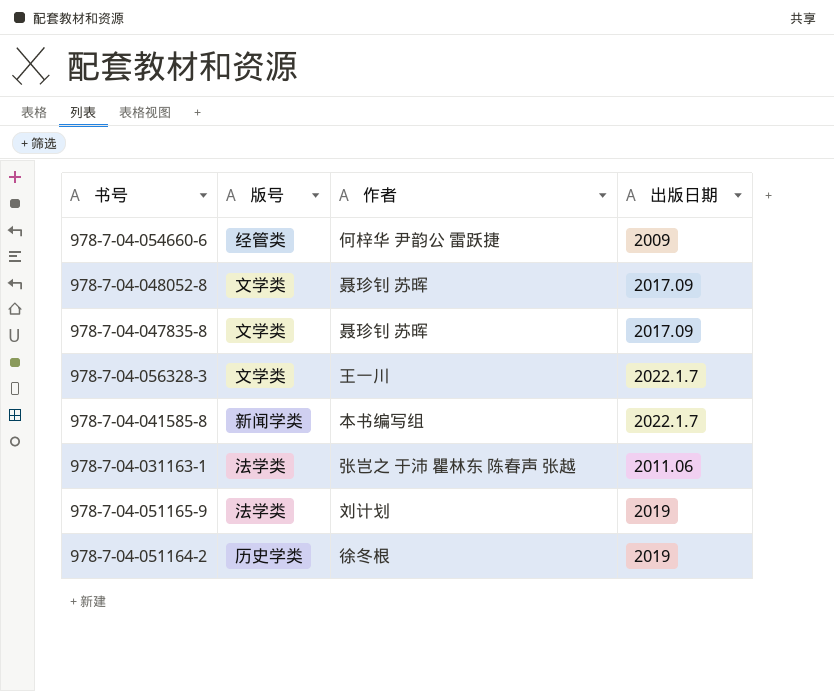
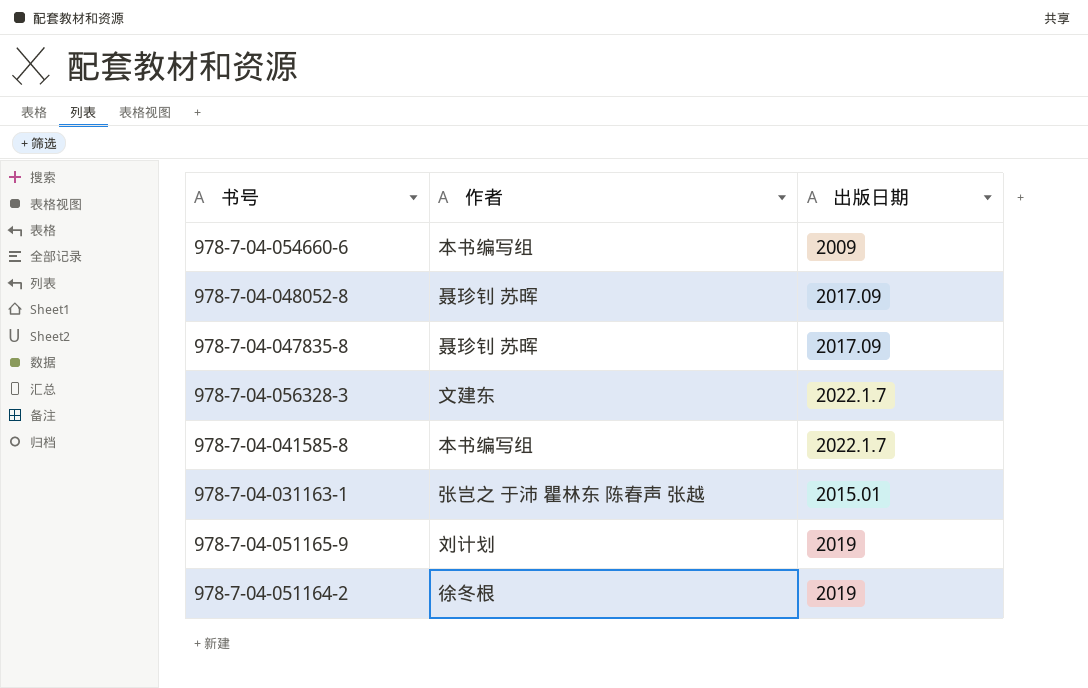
column 版号 | position: 2 -> none
978-7-04-054660-6 | 作者: 何梓华 尹韵公 雷跃捷 -> 本书编写组
978-7-04-056328-3 | 作者: 王一川 -> 文建东
978-7-04-031163-1 | 出版日期: 2011.06 -> 2015.01

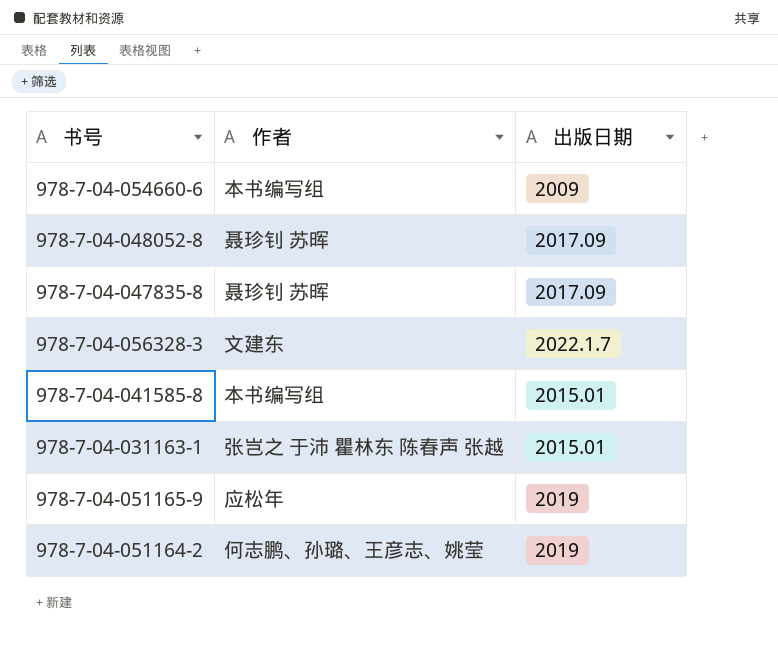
978-7-04-041585-8 | 出版日期: 2022.1.7 -> 2015.01
978-7-04-051165-9 | 作者: 刘计划 -> 应松年
978-7-04-051164-2 | 作者: 徐冬根 -> 何志鹏、孙璐、王彦志、姚莹

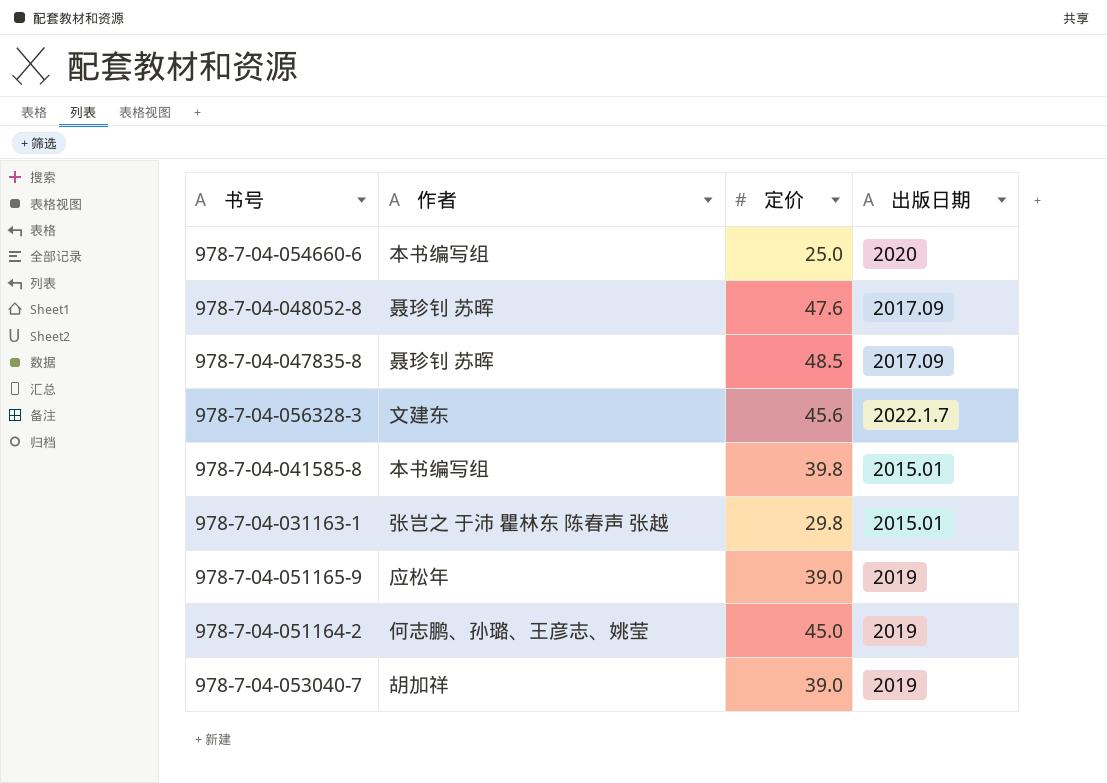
column 定价 | position: none -> 3
978-7-04-054660-6 | 出版日期: 2009 -> 2020
row 978-7-04-053040-7: none -> 胡加祥 | 39.0 | 2019

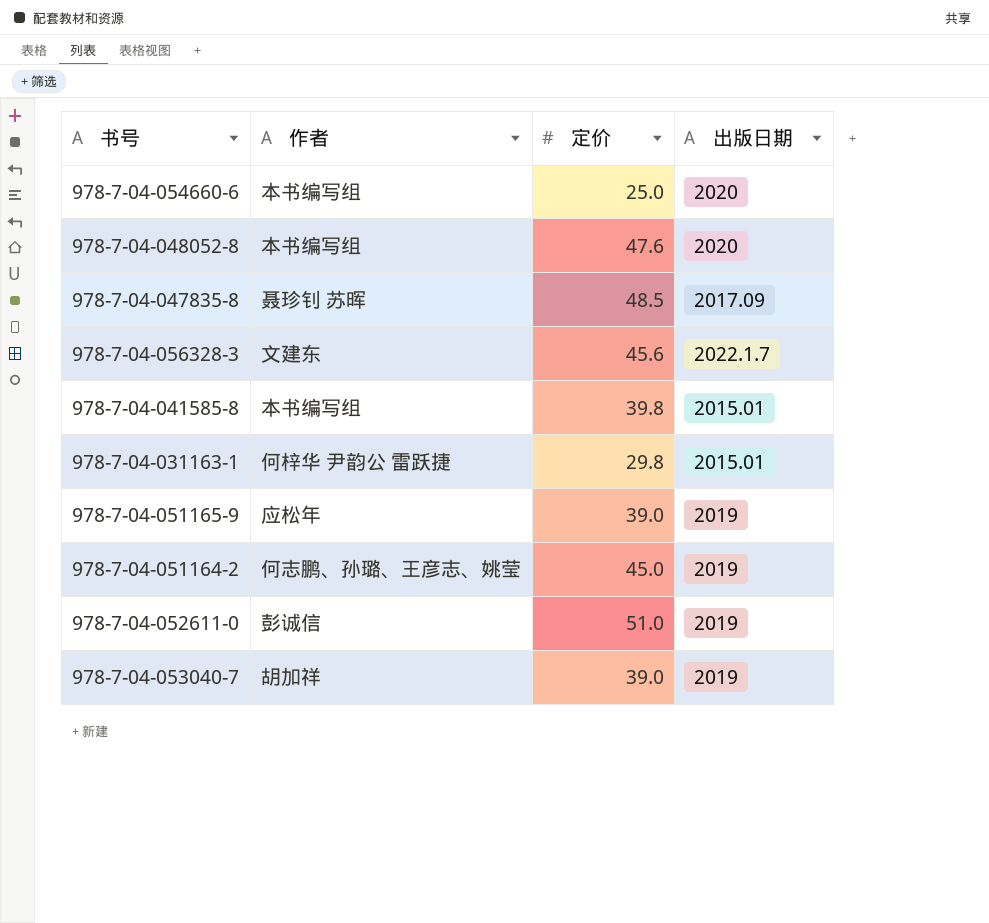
978-7-04-048052-8 | 作者: 聂珍钊 苏晖 -> 本书编写组
978-7-04-048052-8 | 出版日期: 2017.09 -> 2020
978-7-04-031163-1 | 作者: 张岂之 于沛 瞿林东 陈春声 张越 -> 何梓华 尹韵公 雷跃捷
row 978-7-04-052611-0: none -> 彭诚信 | 51.0 | 2019

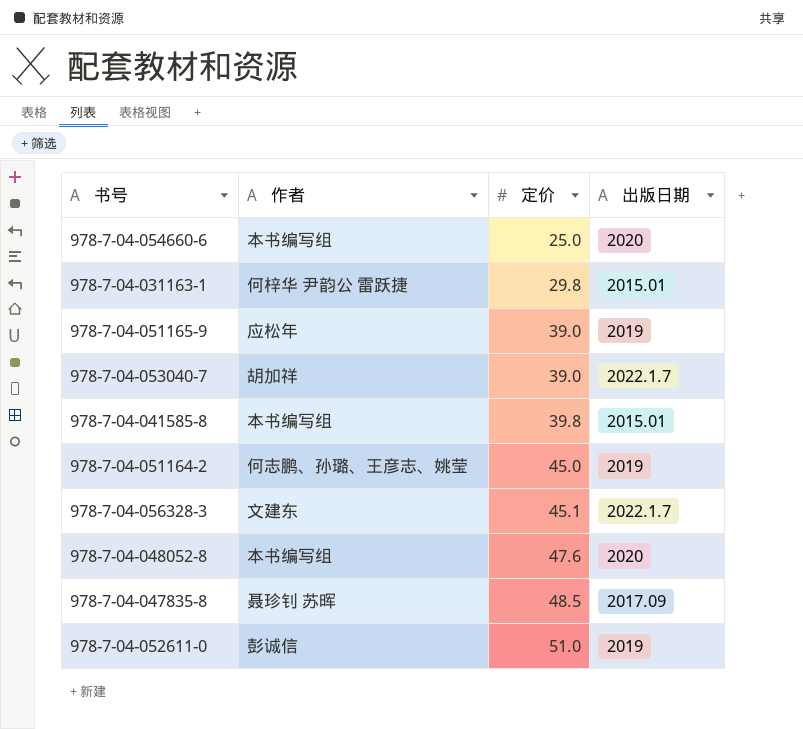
row order: none -> 定价 ascending
978-7-04-053040-7 | 出版日期: 2019 -> 2022.1.7
978-7-04-056328-3 | 定价: 45.6 -> 45.1

